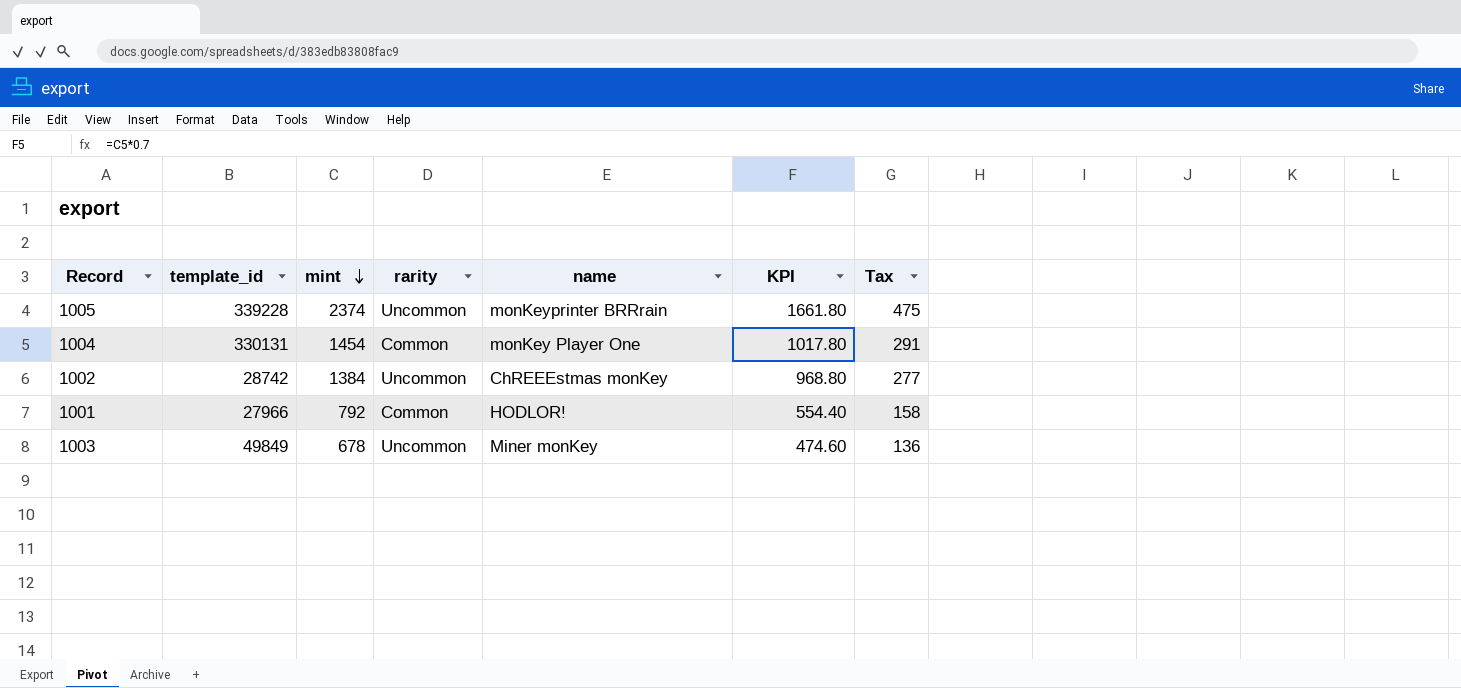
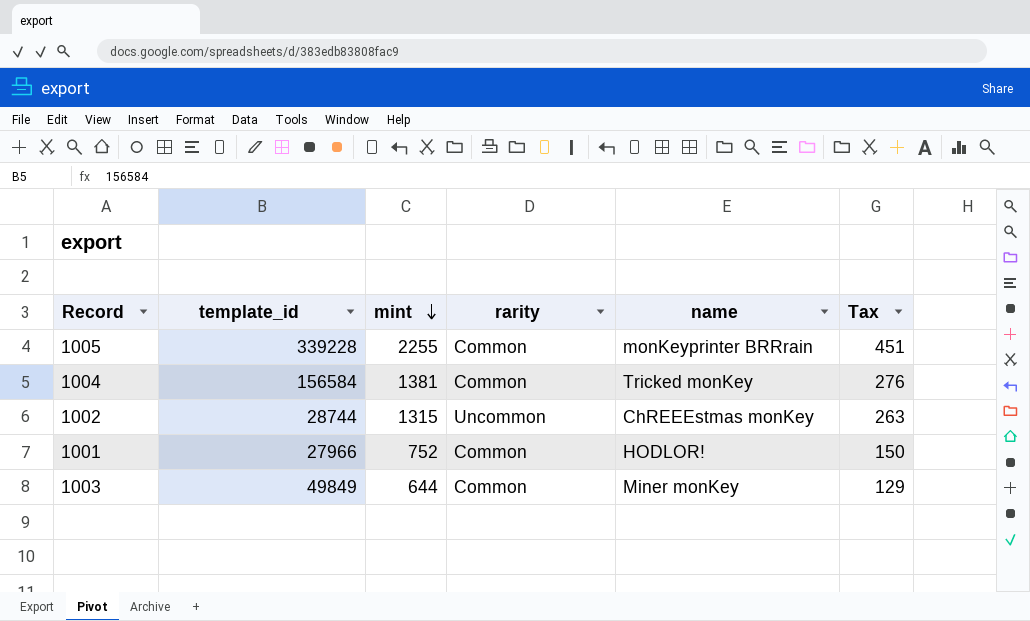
column KPI | formula: [mint] * 0.7 -> none
1005 | mint: 2374 -> 2255
1005 | rarity: Uncommon -> Common
1005 | Tax: 475 -> 451
1004 | template_id: 330131 -> 156584
1004 | mint: 1454 -> 1381
1004 | name: monKey Player One -> Tricked monKey
1004 | Tax: 291 -> 276
1002 | template_id: 28742 -> 28744
1002 | mint: 1384 -> 1315
1002 | Tax: 277 -> 263
1001 | mint: 792 -> 752
1001 | Tax: 158 -> 150
1003 | mint: 678 -> 644
1003 | rarity: Uncommon -> Common
1003 | Tax: 136 -> 129

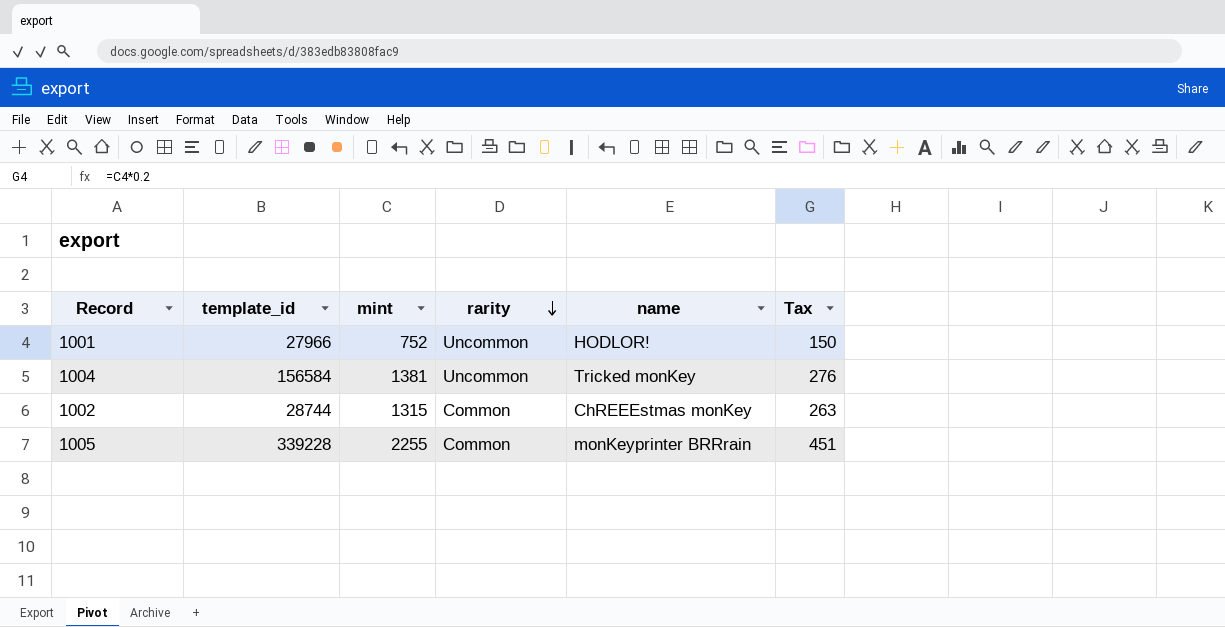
row order: mint descending -> rarity descending
row 1003: 49849 | 644 | Common | Miner monKey | 129 -> none
1001 | rarity: Common -> Uncommon
1004 | rarity: Common -> Uncommon
1002 | rarity: Uncommon -> Common

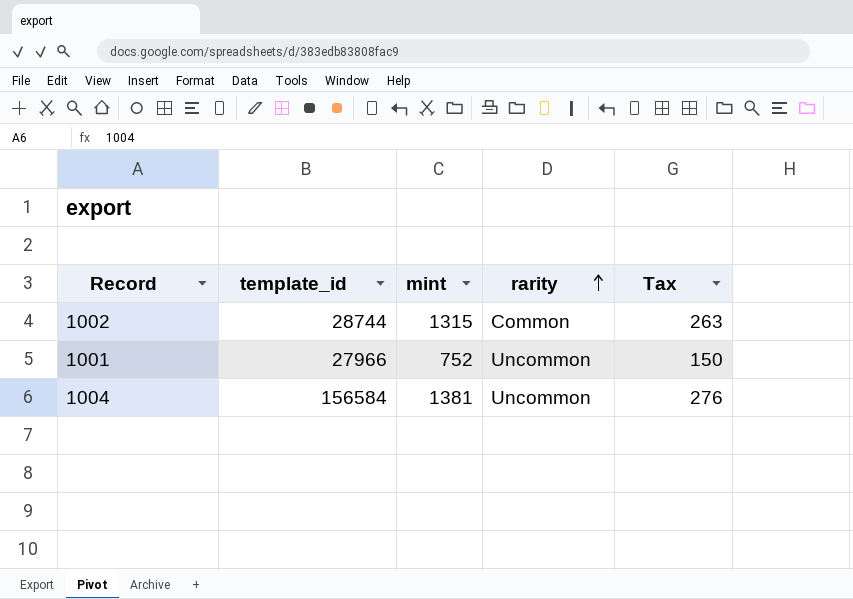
row order: rarity descending -> rarity ascending
column name | position: 5 -> none
row 1005: 339228 | 2255 | Common | monKeyprinter BRRrain | 451 -> none

